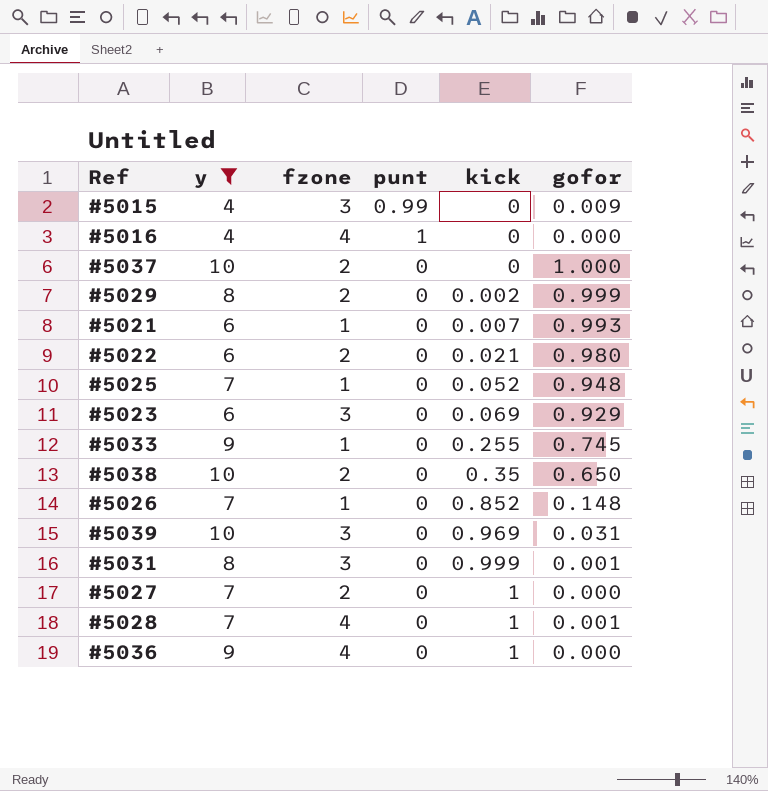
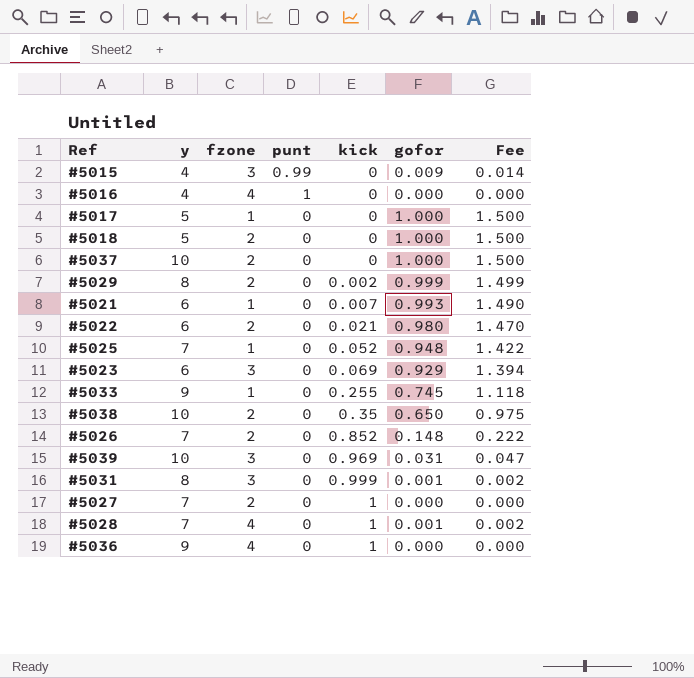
filter: y != 5 -> none
column Fee | formula: none -> [gofor] * 1.5
#5026 | fzone: 1 -> 2

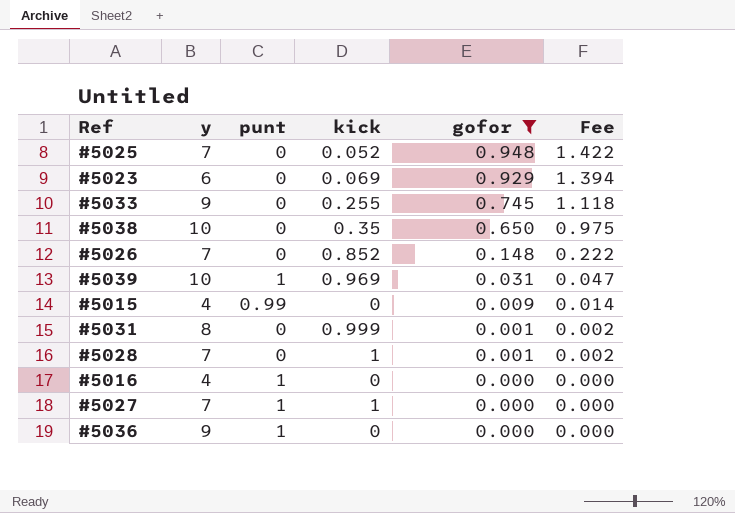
filter: none -> gofor <= 0.948
row order: kick ascending -> gofor descending
column fzone | position: 3 -> none
#5039 | punt: 0 -> 1
#5027 | punt: 0 -> 1
#5036 | punt: 0 -> 1
#5036 | kick: 1 -> 0

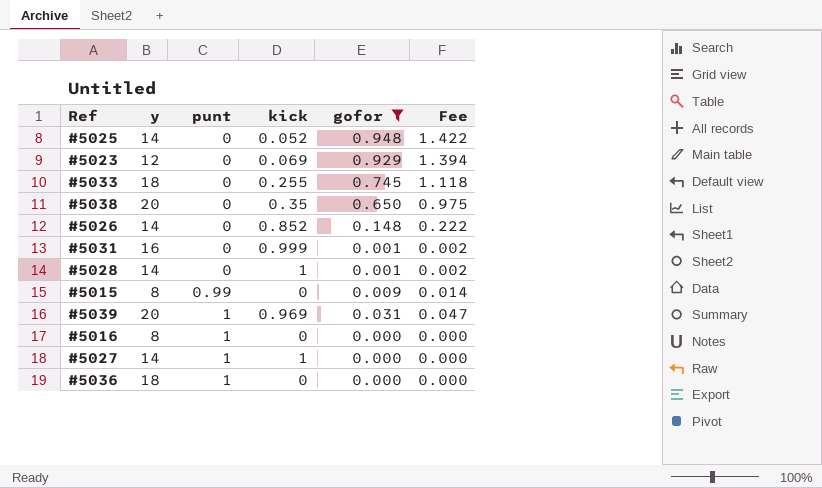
row order: gofor descending -> punt ascending
#5025 | y: 7 -> 14
#5023 | y: 6 -> 12
#5033 | y: 9 -> 18
#5038 | y: 10 -> 20
#5026 | y: 7 -> 14
#5031 | y: 8 -> 16
#5028 | y: 7 -> 14
#5015 | y: 4 -> 8
#5039 | y: 10 -> 20
#5016 | y: 4 -> 8
#5027 | y: 7 -> 14
#5036 | y: 9 -> 18

